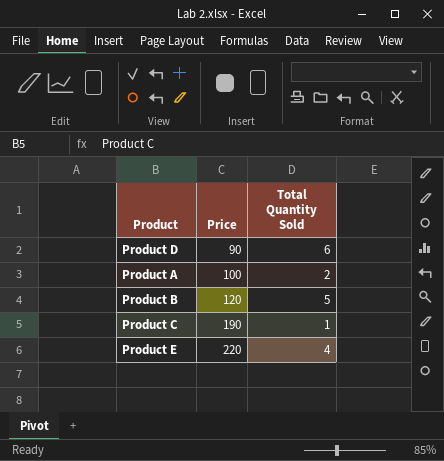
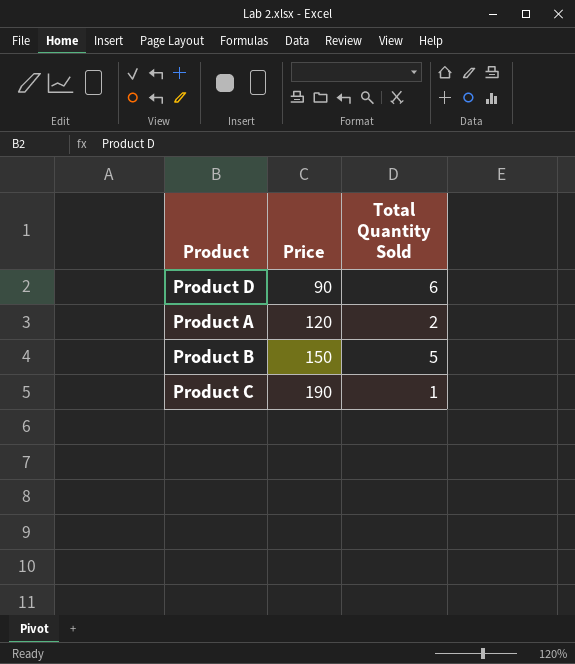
row Product E: 220 | 4 -> none
Product A | Price: 100 -> 120
Product B | Price: 120 -> 150

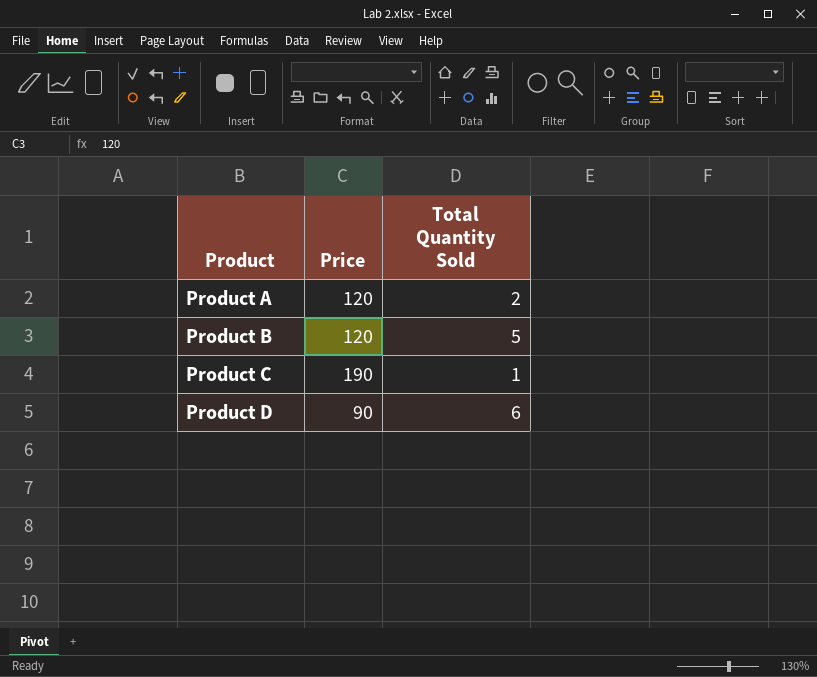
row order: Price ascending -> Product ascending
Product B | Price: 150 -> 120

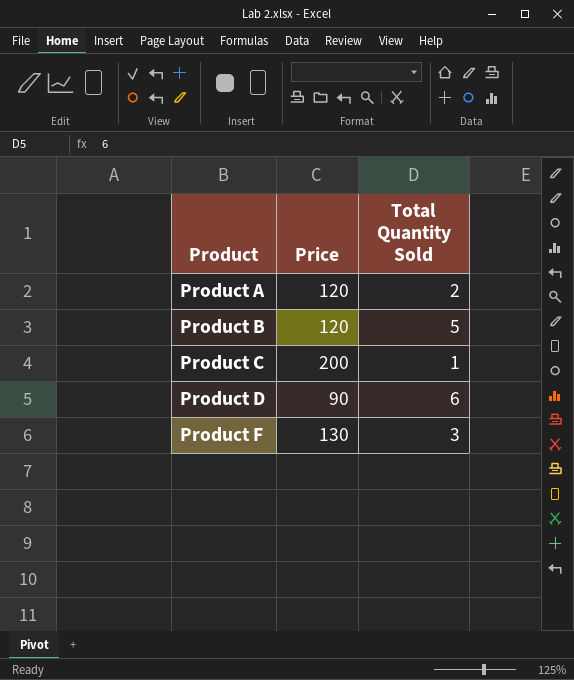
Product C | Price: 190 -> 200
row Product F: none -> 130 | 3

